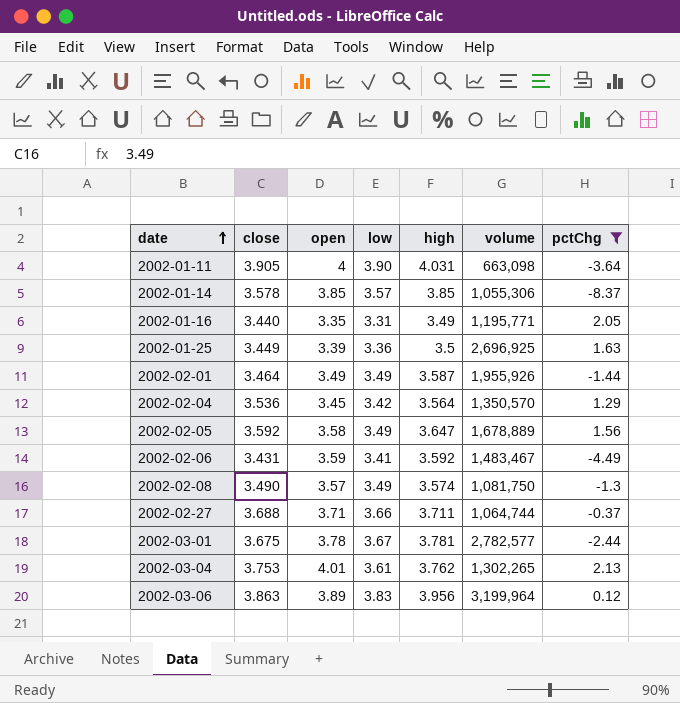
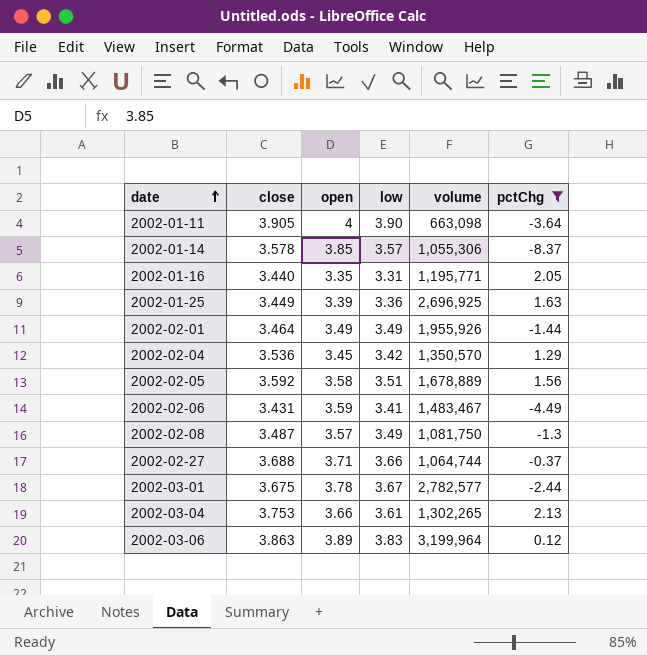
column high | position: 5 -> none
2002-02-05 | low: 3.49 -> 3.51
2002-02-08 | close: 3.490 -> 3.487
2002-03-04 | open: 4.01 -> 3.66

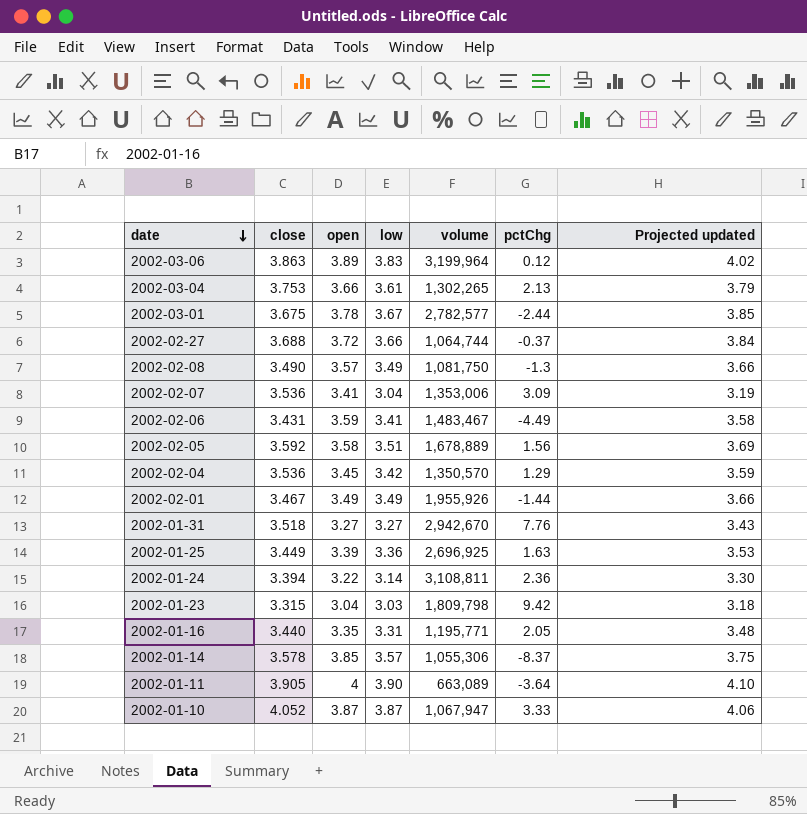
filter: pctChg <= 2.13 -> none
row order: date ascending -> date descending
column Projected updated | formula: none -> [low] * 1.05
2002-02-27 | open: 3.71 -> 3.72
2002-02-08 | close: 3.487 -> 3.490
2002-02-01 | close: 3.464 -> 3.467
2002-01-11 | volume: 663,098 -> 663,089

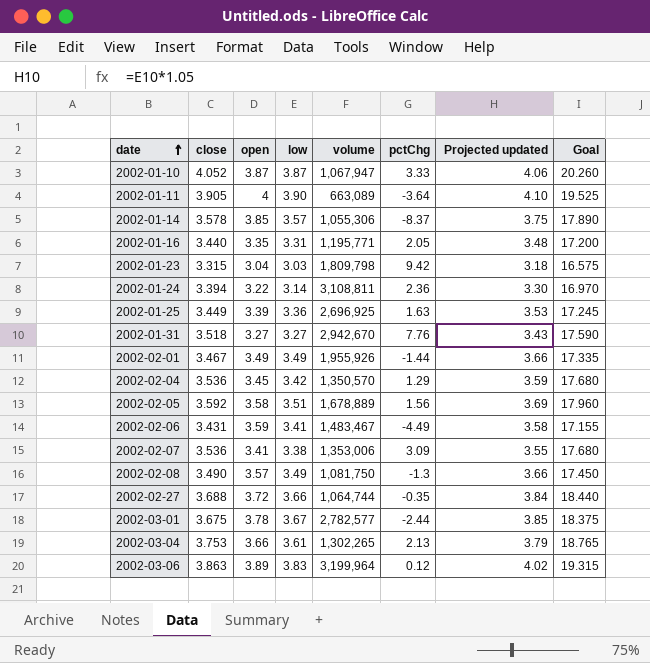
row order: date descending -> date ascending
column Goal | formula: none -> [close] * 5
2002-02-07 | low: 3.04 -> 3.38
2002-02-07 | Projected updated: 3.19 -> 3.55
2002-02-27 | pctChg: -0.37 -> -0.35

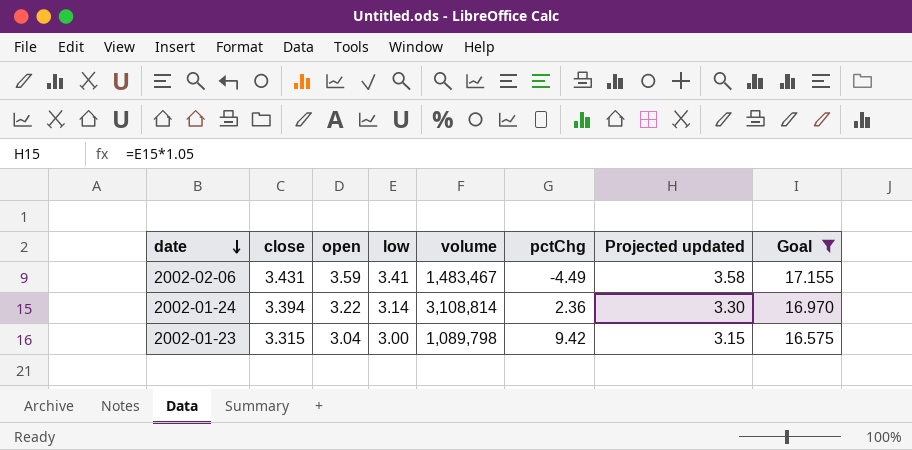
filter: none -> Goal <= 17.155
row order: date ascending -> date descending
2002-01-24 | volume: 3,108,811 -> 3,108,814
2002-01-23 | low: 3.03 -> 3.00
2002-01-23 | volume: 1,809,798 -> 1,089,798
2002-01-23 | Projected updated: 3.18 -> 3.15

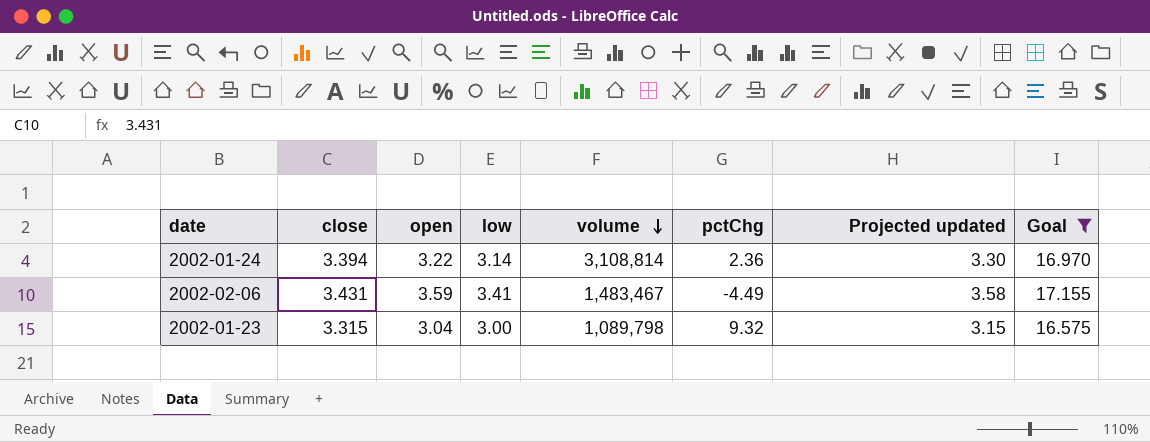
row order: date descending -> volume descending
2002-01-23 | pctChg: 9.42 -> 9.32

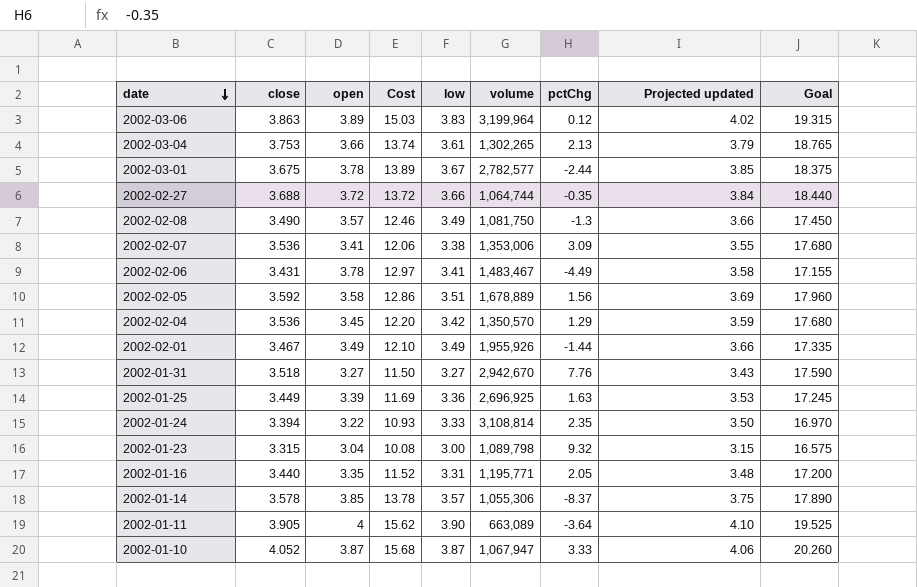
filter: Goal <= 17.155 -> none
row order: volume descending -> date descending
column Cost | formula: none -> [close] * [open]
2002-02-06 | open: 3.59 -> 3.78
2002-01-24 | low: 3.14 -> 3.33
2002-01-24 | pctChg: 2.36 -> 2.35
2002-01-24 | Projected updated: 3.30 -> 3.50

